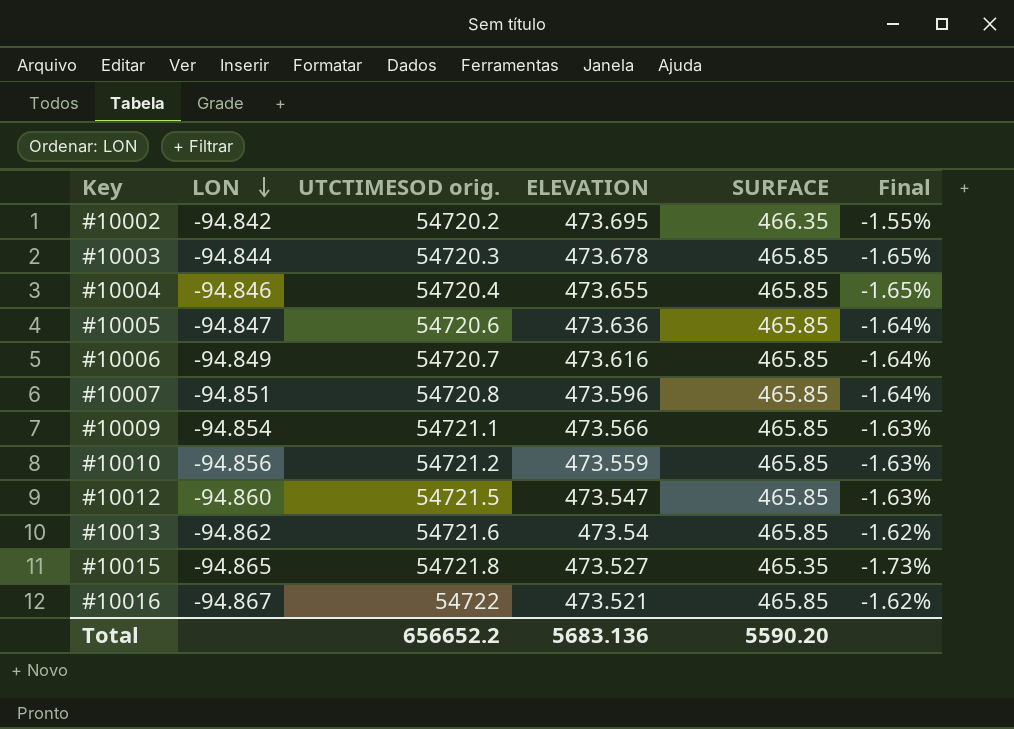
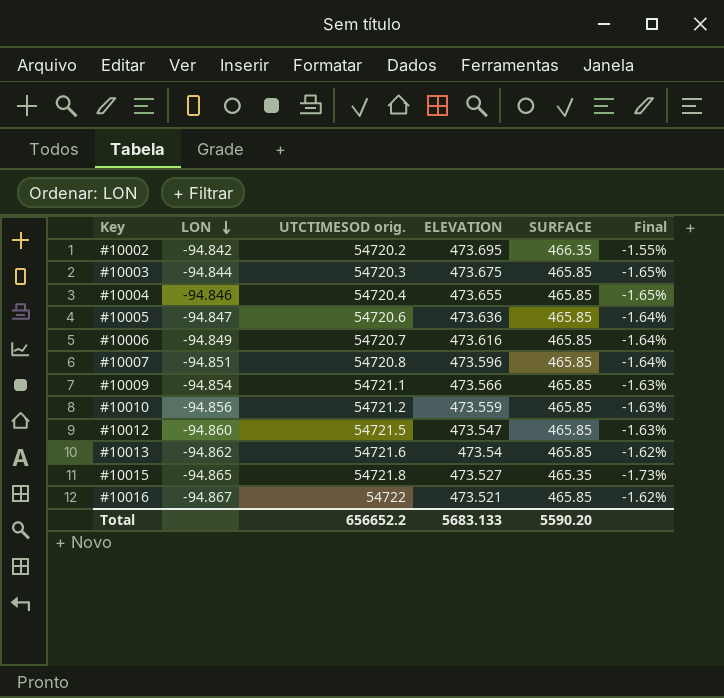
#10003 | ELEVATION: 473.678 -> 473.675
Total | ELEVATION: 5683.136 -> 5683.133

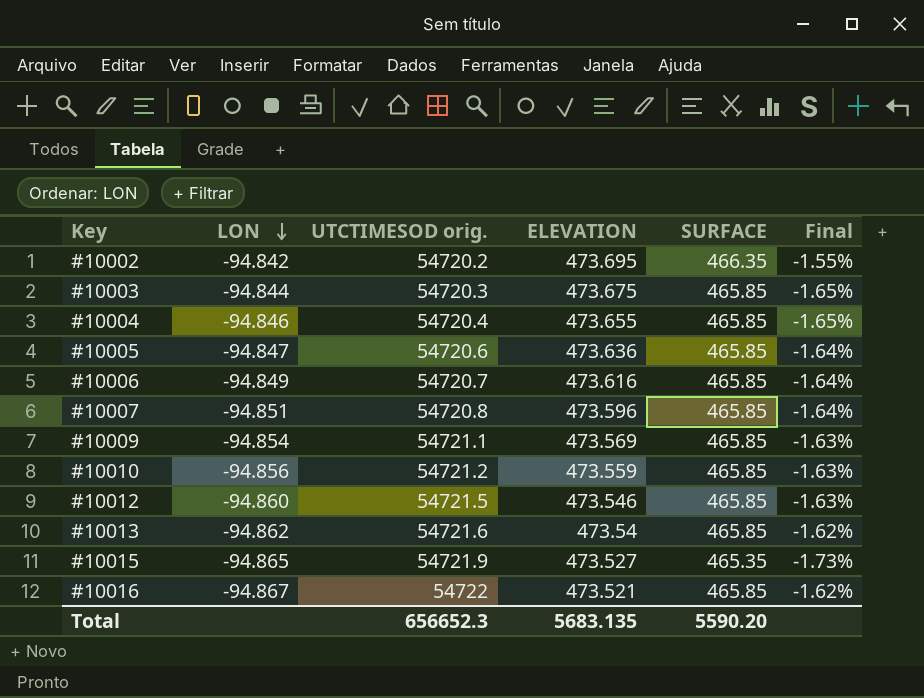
#10009 | ELEVATION: 473.566 -> 473.569
#10012 | ELEVATION: 473.547 -> 473.546
#10015 | UTCTIMESOD orig.: 54721.8 -> 54721.9
Total | UTCTIMESOD orig.: 656652.2 -> 656652.3
Total | ELEVATION: 5683.133 -> 5683.135

